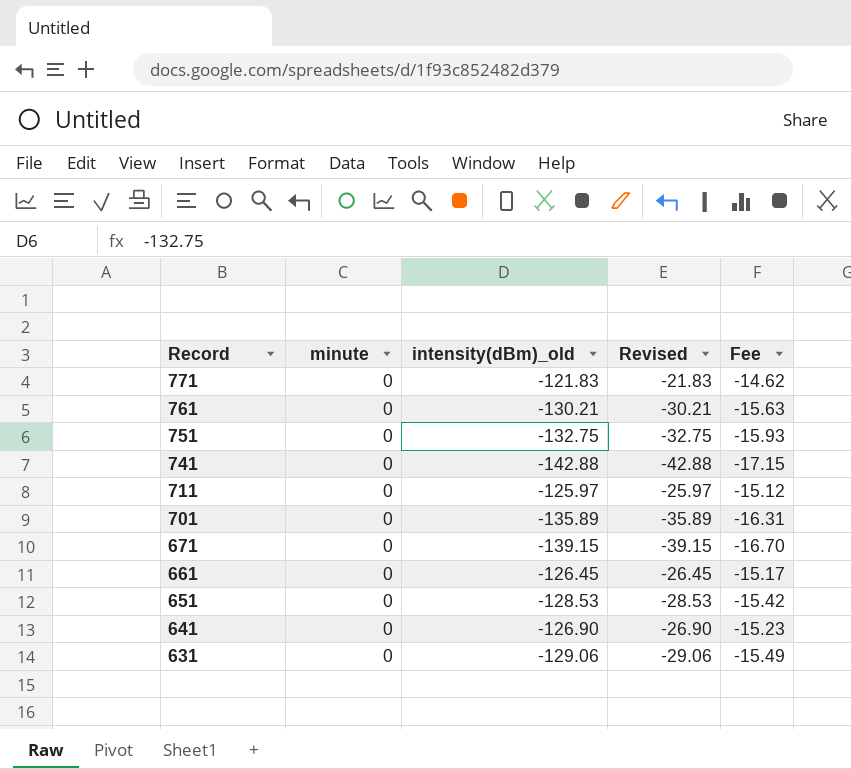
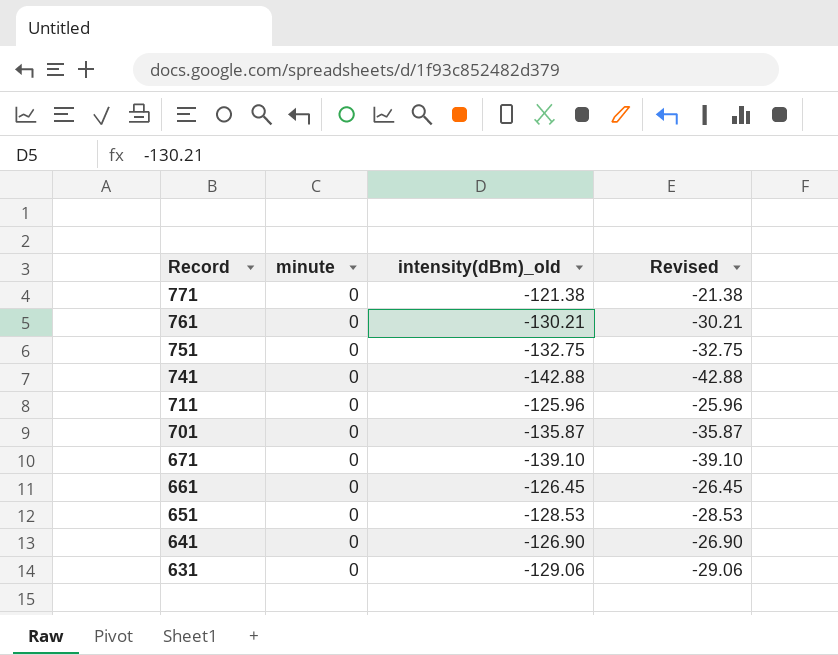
column Fee | formula: [intensity(dBm)_old] * 0.12 -> none
771 | intensity(dBm)_old: -121.83 -> -121.38
771 | Revised: -21.83 -> -21.38
711 | intensity(dBm)_old: -125.97 -> -125.96
711 | Revised: -25.97 -> -25.96
701 | intensity(dBm)_old: -135.89 -> -135.87
701 | Revised: -35.89 -> -35.87
671 | intensity(dBm)_old: -139.15 -> -139.10
671 | Revised: -39.15 -> -39.10

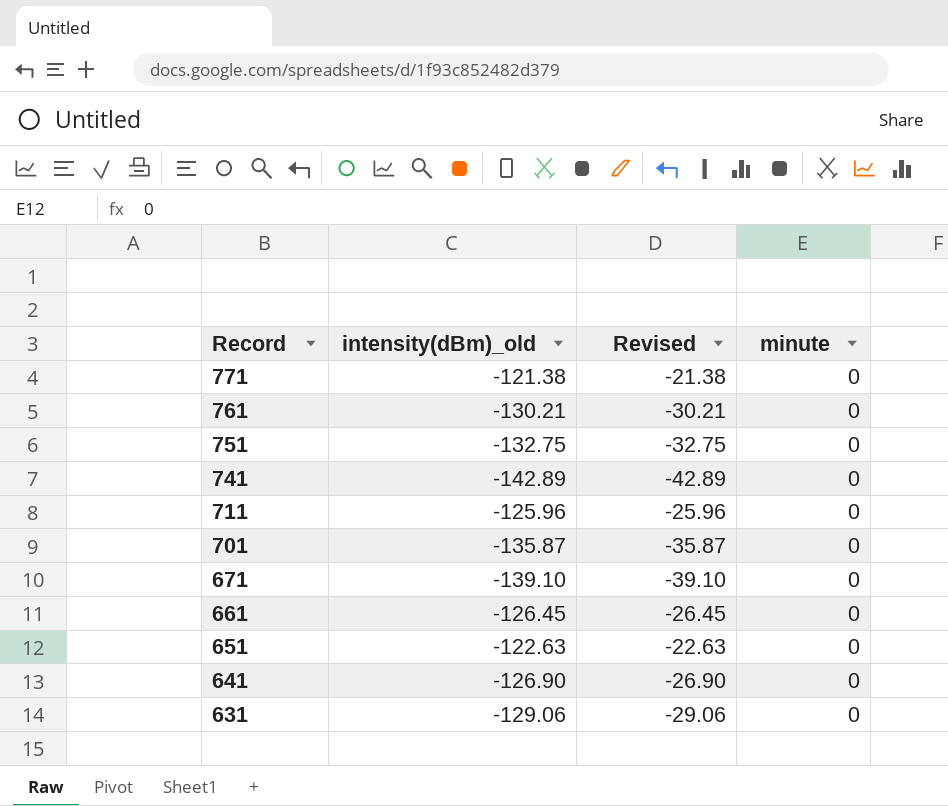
column minute | position: 2 -> 4
741 | intensity(dBm)_old: -142.88 -> -142.89
741 | Revised: -42.88 -> -42.89
651 | intensity(dBm)_old: -128.53 -> -122.63
651 | Revised: -28.53 -> -22.63

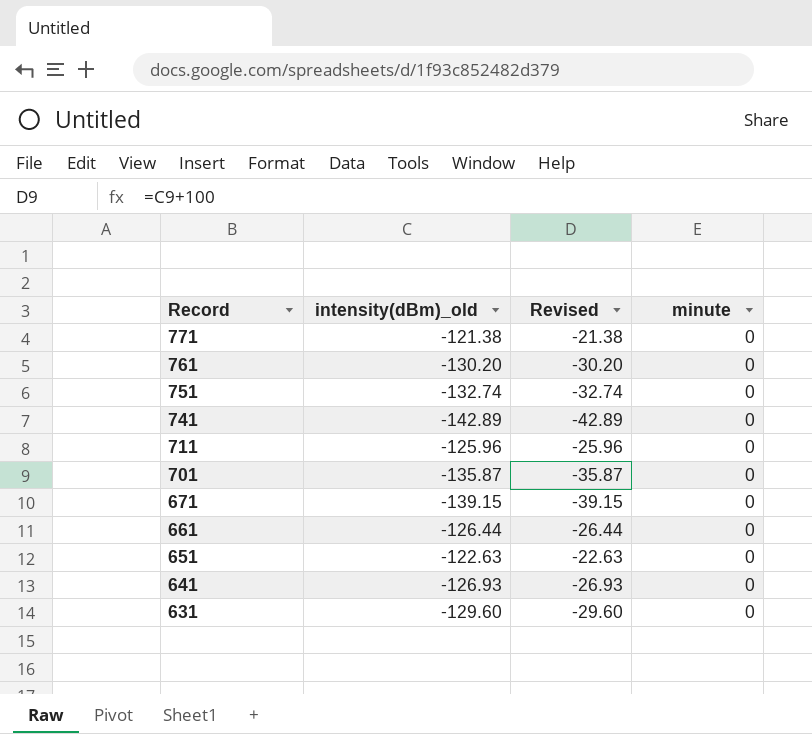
761 | intensity(dBm)_old: -130.21 -> -130.20
761 | Revised: -30.21 -> -30.20
751 | intensity(dBm)_old: -132.75 -> -132.74
751 | Revised: -32.75 -> -32.74
671 | intensity(dBm)_old: -139.10 -> -139.15
671 | Revised: -39.10 -> -39.15
661 | intensity(dBm)_old: -126.45 -> -126.44
661 | Revised: -26.45 -> -26.44
641 | intensity(dBm)_old: -126.90 -> -126.93
641 | Revised: -26.90 -> -26.93
631 | intensity(dBm)_old: -129.06 -> -129.60
631 | Revised: -29.06 -> -29.60

